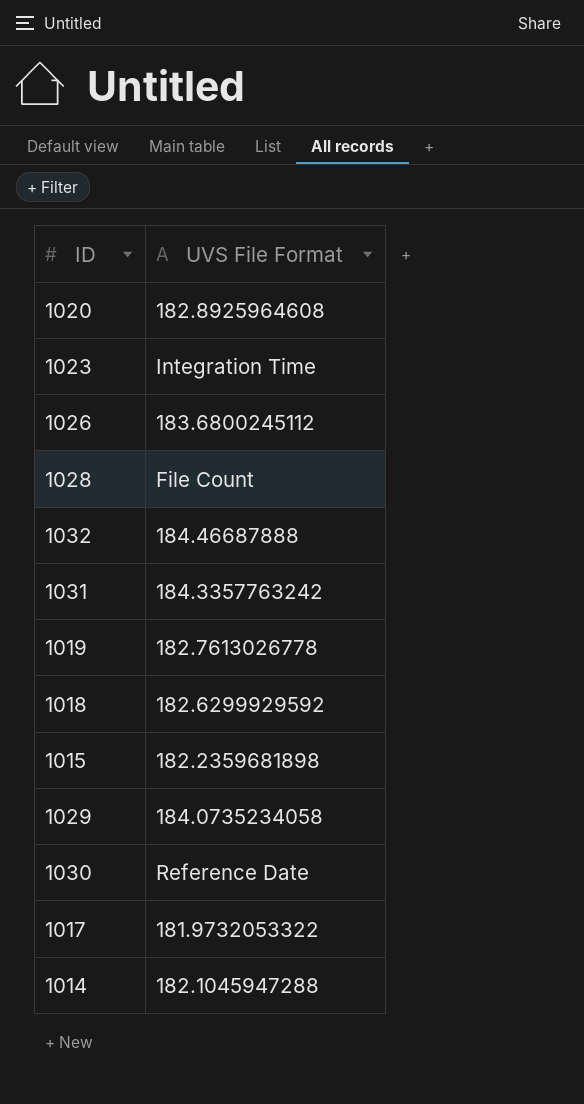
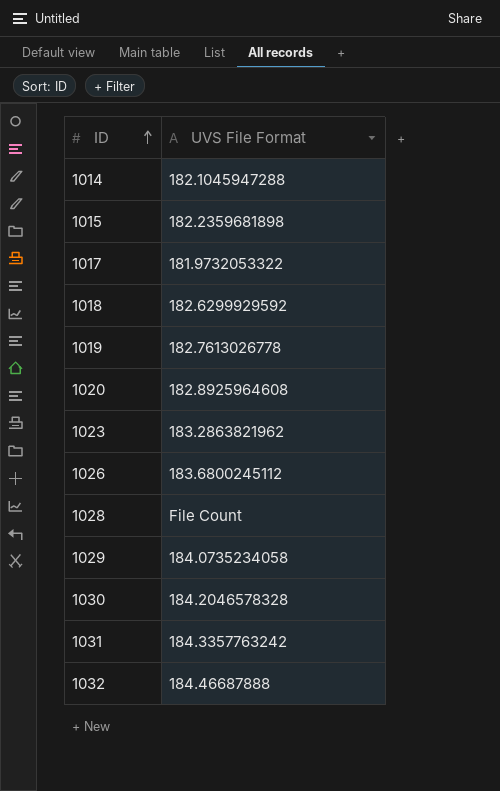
row order: none -> ID ascending
1023 | UVS File Format: Integration Time -> 183.2863821962
1030 | UVS File Format: Reference Date -> 184.2046578328

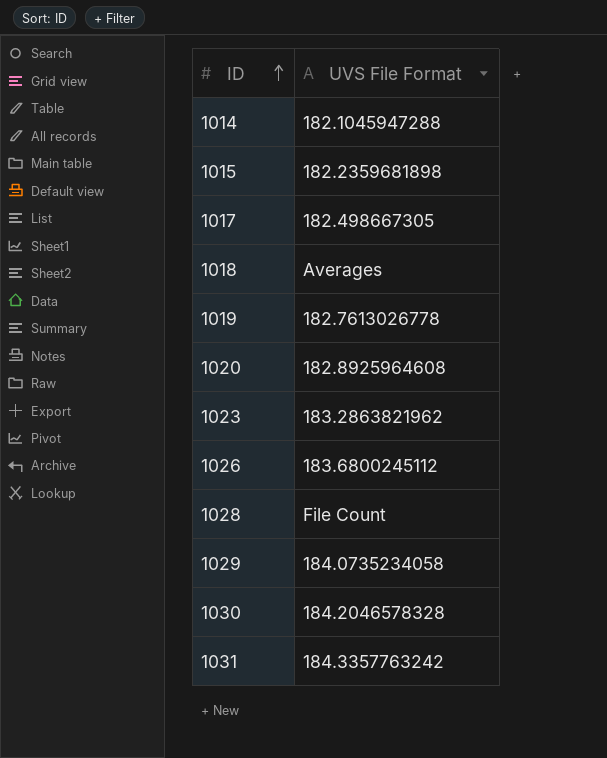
row 1032: 184.46687888 -> none
1017 | UVS File Format: 181.9732053322 -> 182.498667305
1018 | UVS File Format: 182.6299929592 -> Averages

